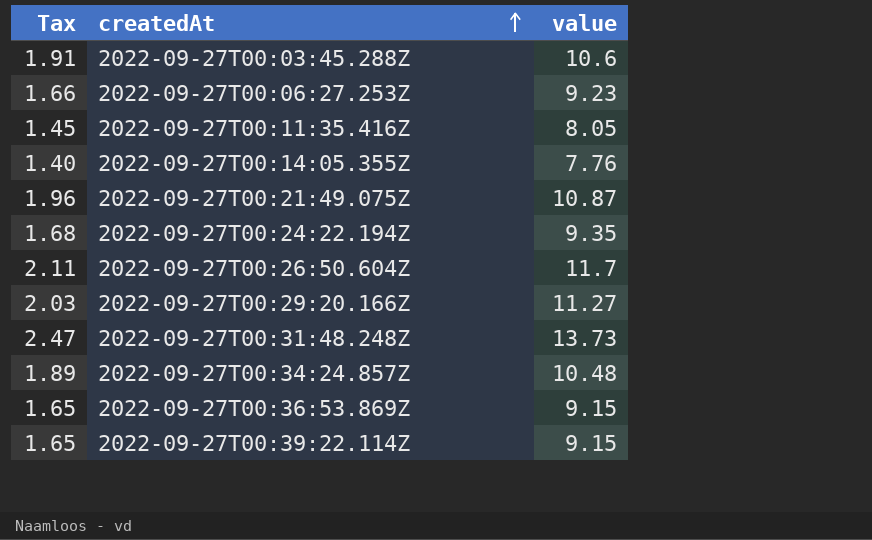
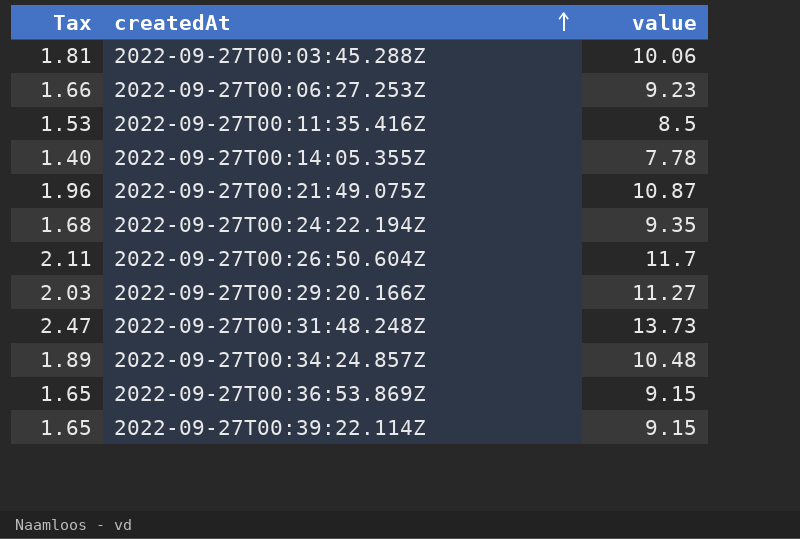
2022-09-27T00:03:45.288Z | Tax: 1.91 -> 1.81
2022-09-27T00:03:45.288Z | value: 10.6 -> 10.06
2022-09-27T00:11:35.416Z | Tax: 1.45 -> 1.53
2022-09-27T00:11:35.416Z | value: 8.05 -> 8.5
2022-09-27T00:14:05.355Z | value: 7.76 -> 7.78

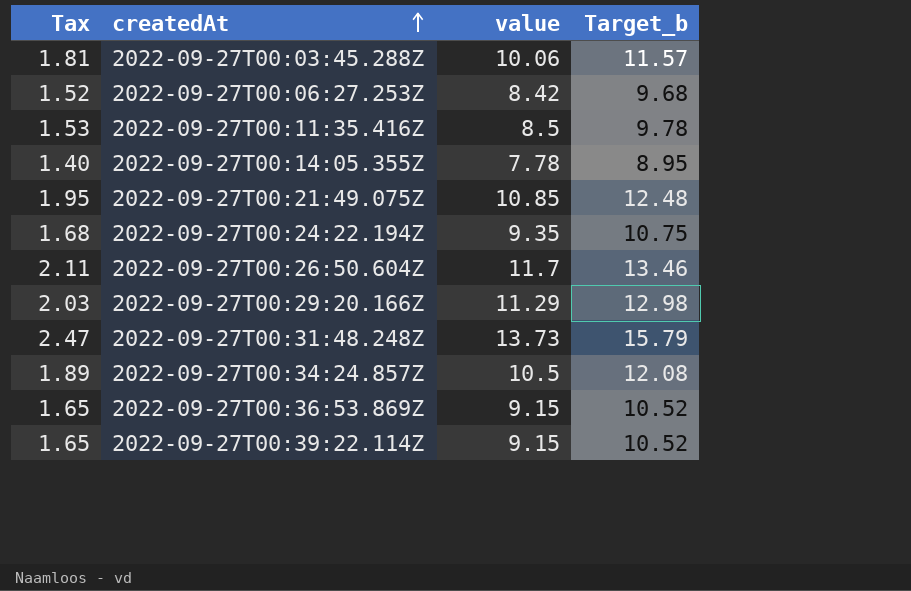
column Target_b | formula: none -> [value] * 1.15
2022-09-27T00:06:27.253Z | Tax: 1.66 -> 1.52
2022-09-27T00:06:27.253Z | value: 9.23 -> 8.42
2022-09-27T00:21:49.075Z | Tax: 1.96 -> 1.95
2022-09-27T00:21:49.075Z | value: 10.87 -> 10.85
2022-09-27T00:29:20.166Z | value: 11.27 -> 11.29
2022-09-27T00:34:24.857Z | value: 10.48 -> 10.5

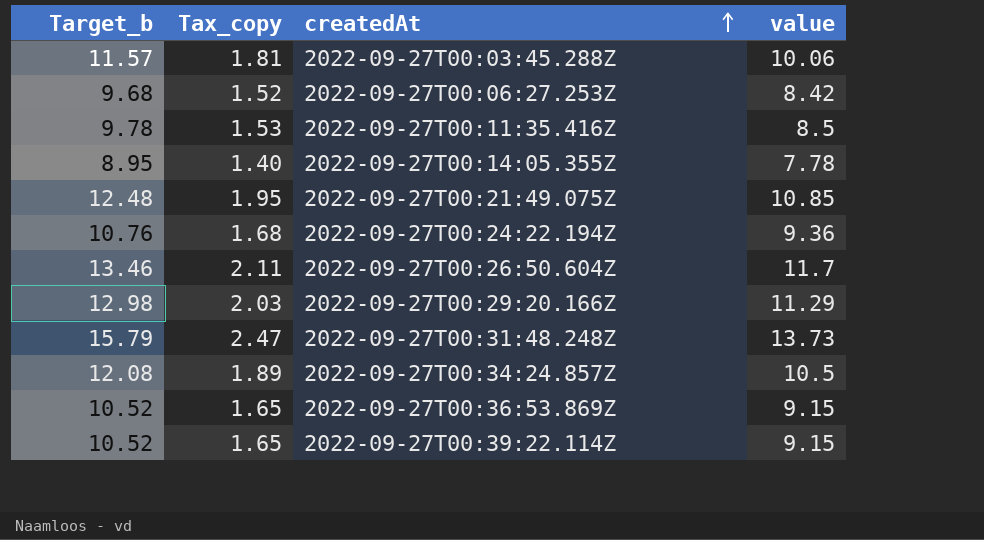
column Target_b | position: 4 -> 1
column name: Tax -> Tax_copy
2022-09-27T00:24:22.194Z | Target_b: 10.75 -> 10.76
2022-09-27T00:24:22.194Z | value: 9.35 -> 9.36

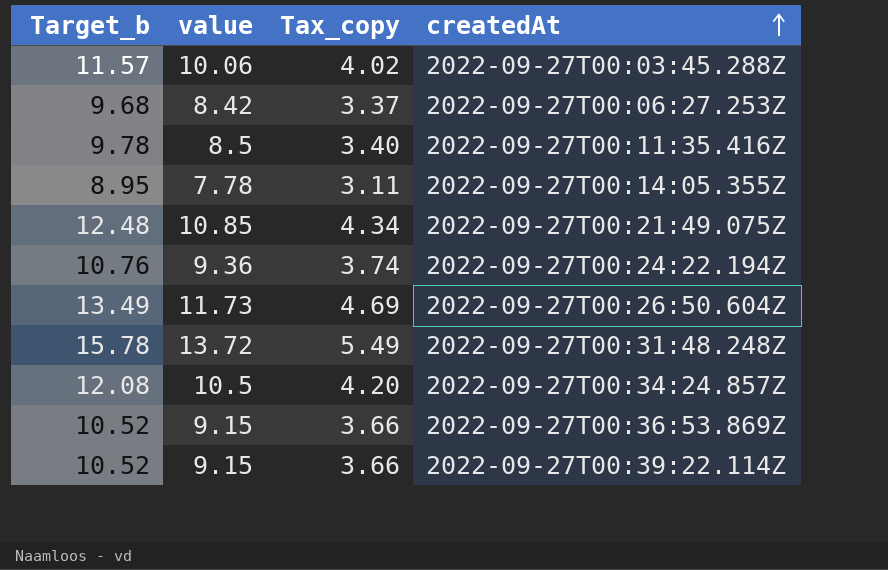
column value | position: 4 -> 2
column Tax_copy | formula: [value] * 0.18 -> [value] * 0.4
row 2022-09-27T00:29:20.166Z: 12.98 | 2.03 | 11.29 -> none
2022-09-27T00:26:50.604Z | Target_b: 13.46 -> 13.49
2022-09-27T00:26:50.604Z | value: 11.7 -> 11.73
2022-09-27T00:31:48.248Z | Target_b: 15.79 -> 15.78
2022-09-27T00:31:48.248Z | value: 13.73 -> 13.72

